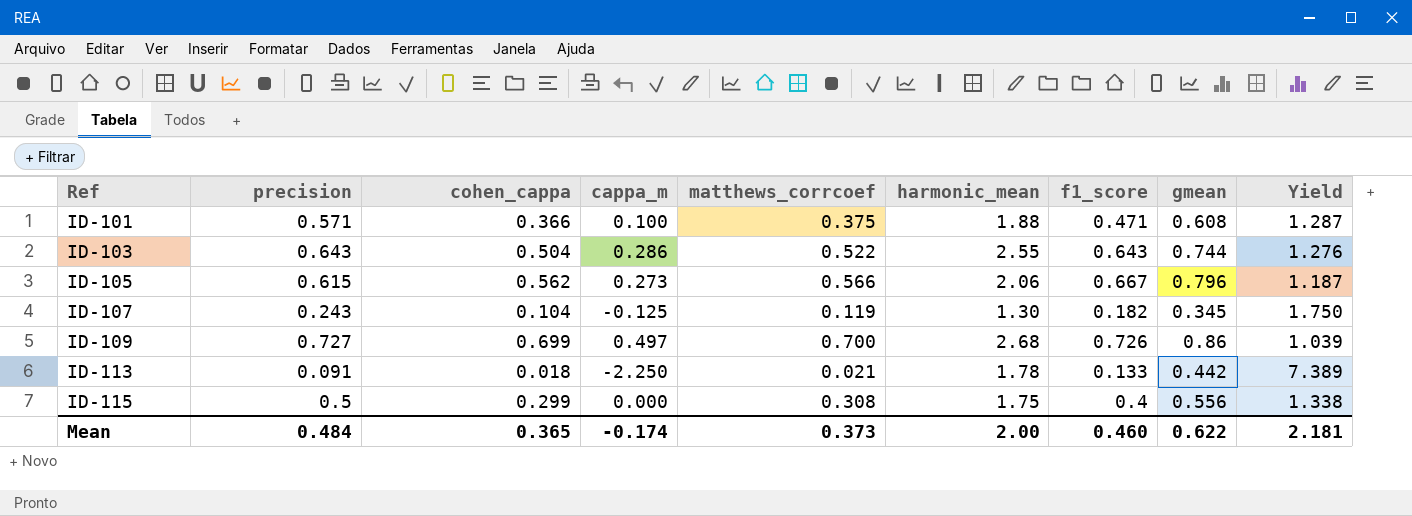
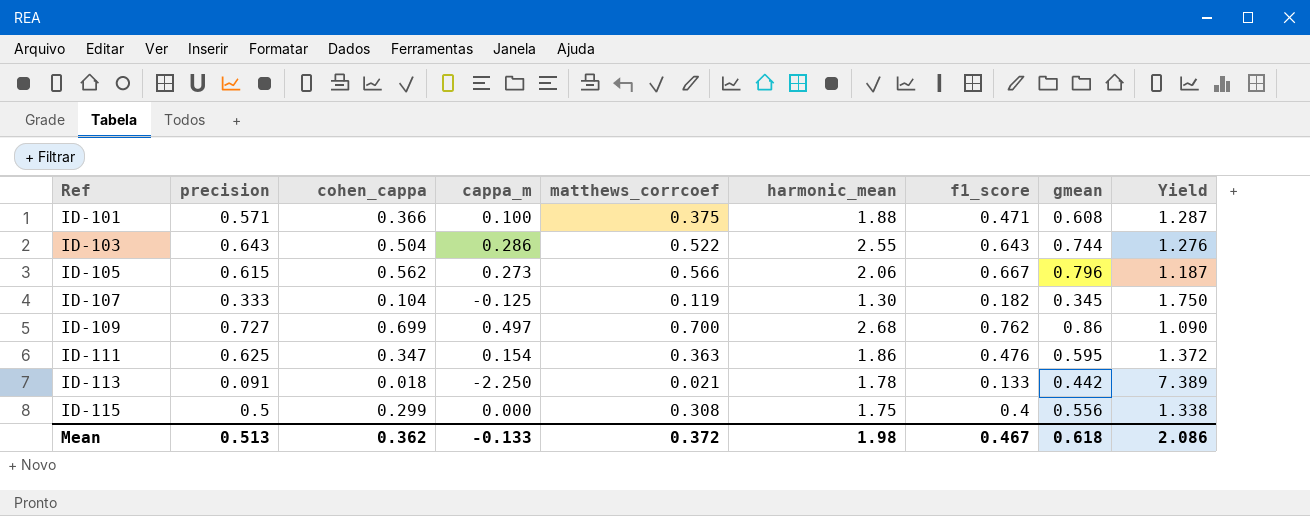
ID-107 | precision: 0.243 -> 0.333
ID-109 | f1_score: 0.726 -> 0.762
ID-109 | Yield: 1.039 -> 1.090
row ID-111: none -> 0.625 | 0.347 | 0.154 | 0.363 | 1.86 | 0.476 | 0.595 | 1.372
Mean | precision: 0.484 -> 0.513
Mean | cohen_cappa: 0.365 -> 0.362
Mean | cappa_m: -0.174 -> -0.133
Mean | matthews_corrcoef: 0.373 -> 0.372
Mean | harmonic_mean: 2.00 -> 1.98
Mean | f1_score: 0.460 -> 0.467
Mean | gmean: 0.622 -> 0.618
Mean | Yield: 2.181 -> 2.086

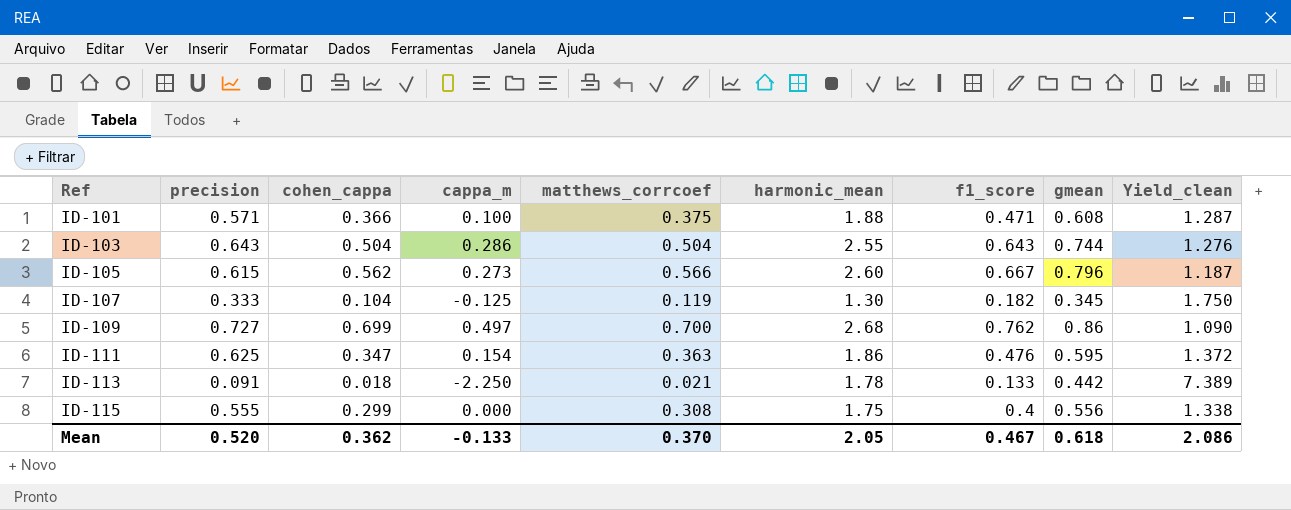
column name: Yield -> Yield_clean
ID-103 | matthews_corrcoef: 0.522 -> 0.504
ID-105 | harmonic_mean: 2.06 -> 2.60
ID-115 | precision: 0.5 -> 0.555
Mean | precision: 0.513 -> 0.520
Mean | matthews_corrcoef: 0.372 -> 0.370
Mean | harmonic_mean: 1.98 -> 2.05

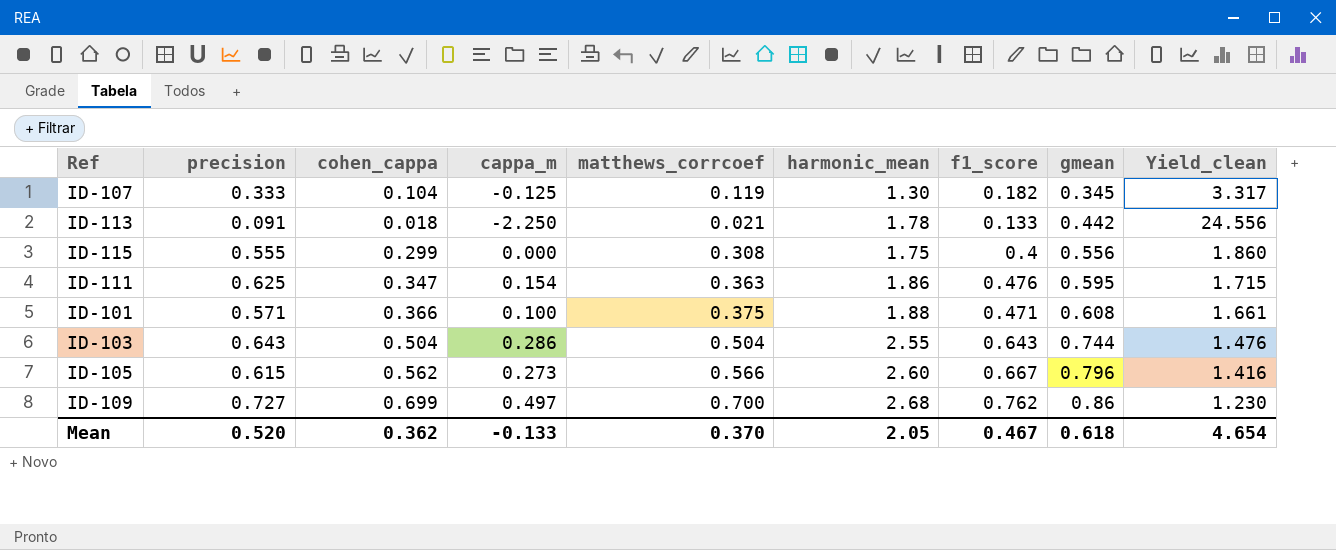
row order: Ref ascending -> gmean ascending
column Yield_clean | formula: [f1_score] / [cohen_cappa] -> [gmean] / [cohen_cappa]
Mean | Yield_clean: 2.086 -> 4.654

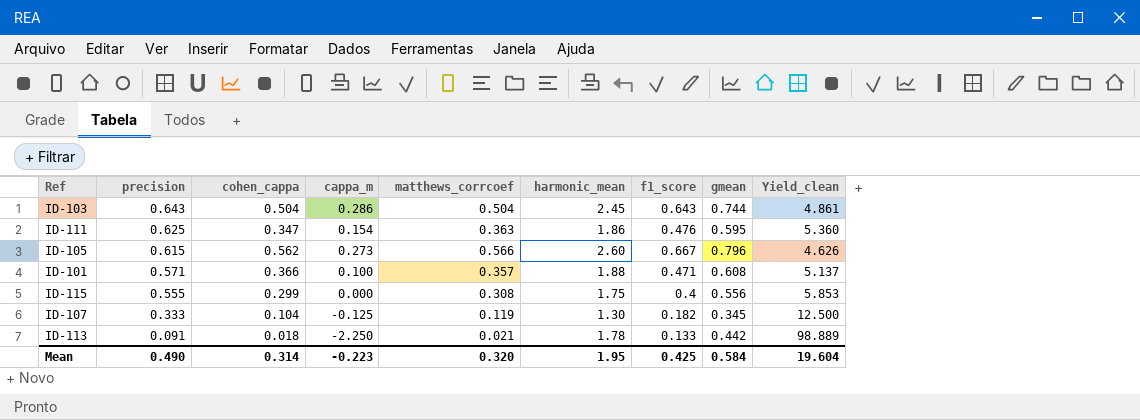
row order: gmean ascending -> precision descending
column Yield_clean | formula: [gmean] / [cohen_cappa] -> [harmonic_mean] / [cohen_cappa]
row ID-109: 0.727 | 0.699 | 0.497 | 0.700 | 2.68 | 0.762 | 0.86 | 1.230 -> none
ID-103 | harmonic_mean: 2.55 -> 2.45
ID-101 | matthews_corrcoef: 0.375 -> 0.357
Mean | precision: 0.520 -> 0.490
Mean | cohen_cappa: 0.362 -> 0.314
Mean | cappa_m: -0.133 -> -0.223
Mean | matthews_corrcoef: 0.370 -> 0.320
Mean | harmonic_mean: 2.05 -> 1.95
Mean | f1_score: 0.467 -> 0.425
Mean | gmean: 0.618 -> 0.584
Mean | Yield_clean: 4.654 -> 19.604

